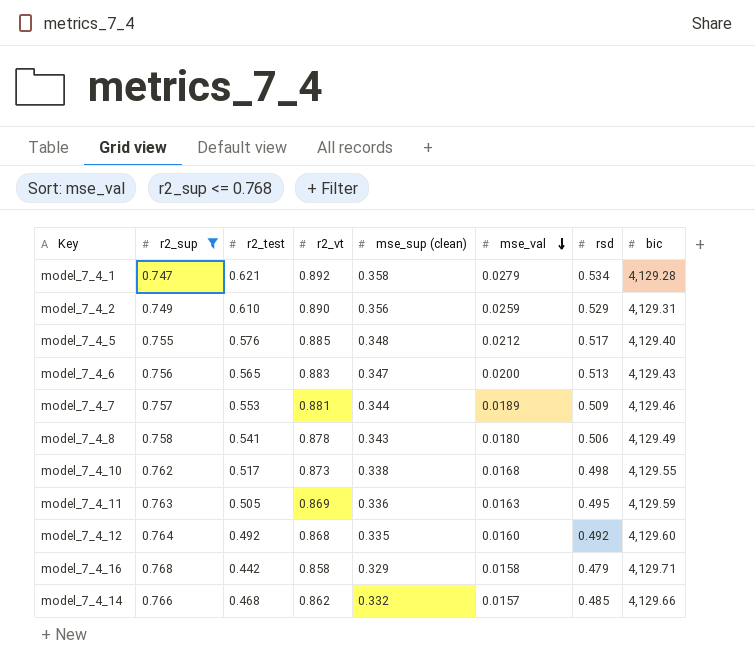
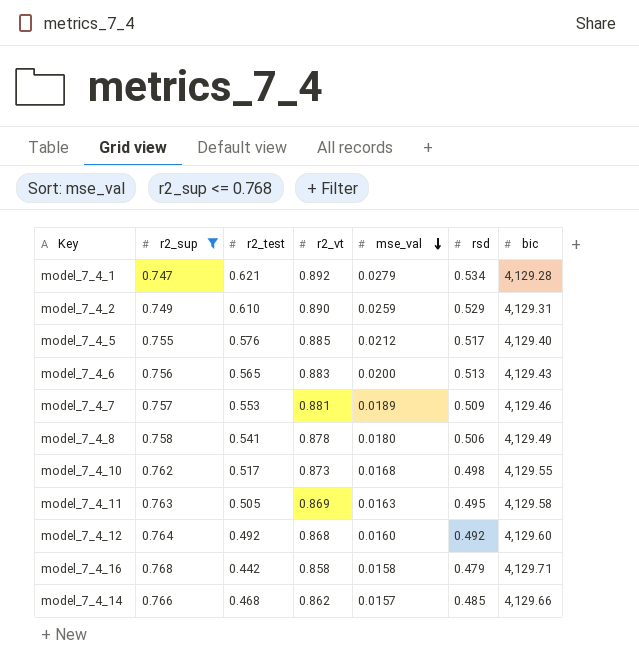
column mse_sup (clean) | position: 5 -> none
model_7_4_11 | bic: 4,129.59 -> 4,129.58

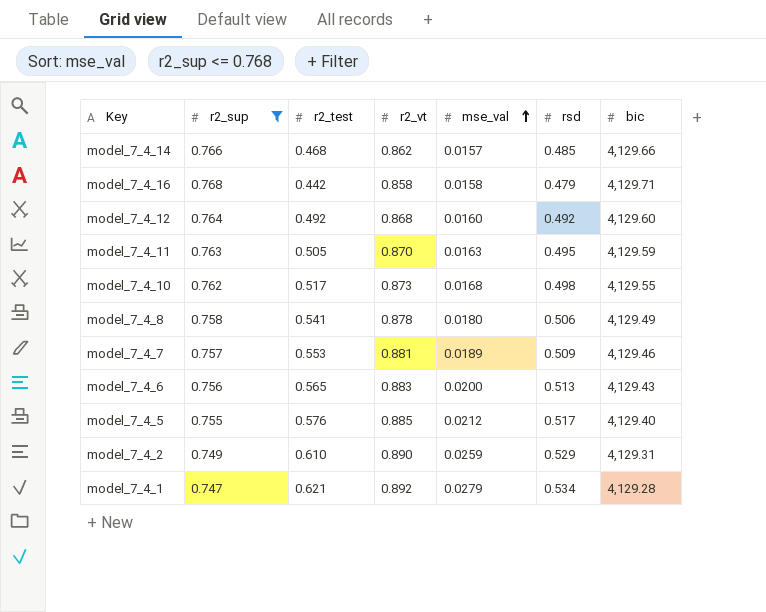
row order: mse_val descending -> mse_val ascending
model_7_4_11 | r2_vt: 0.869 -> 0.870
model_7_4_11 | bic: 4,129.58 -> 4,129.59

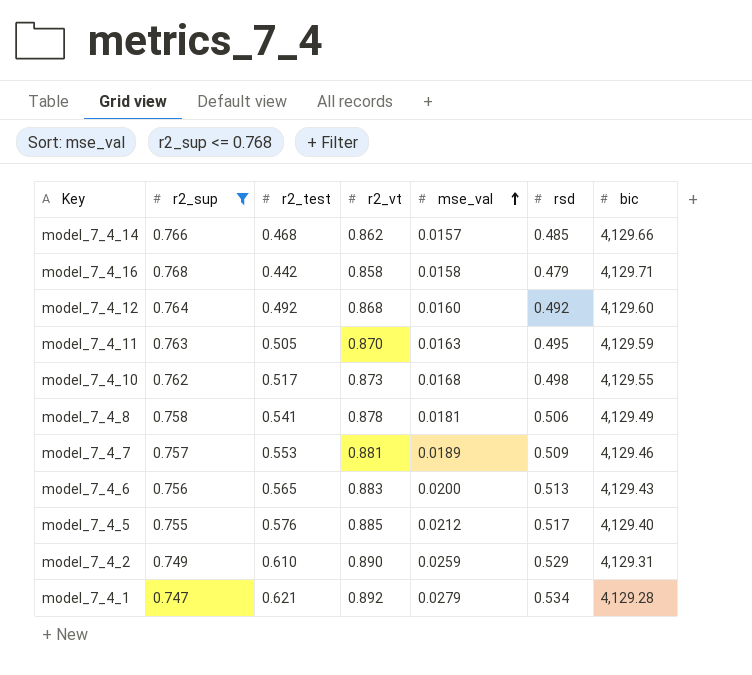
model_7_4_8 | mse_val: 0.0180 -> 0.0181

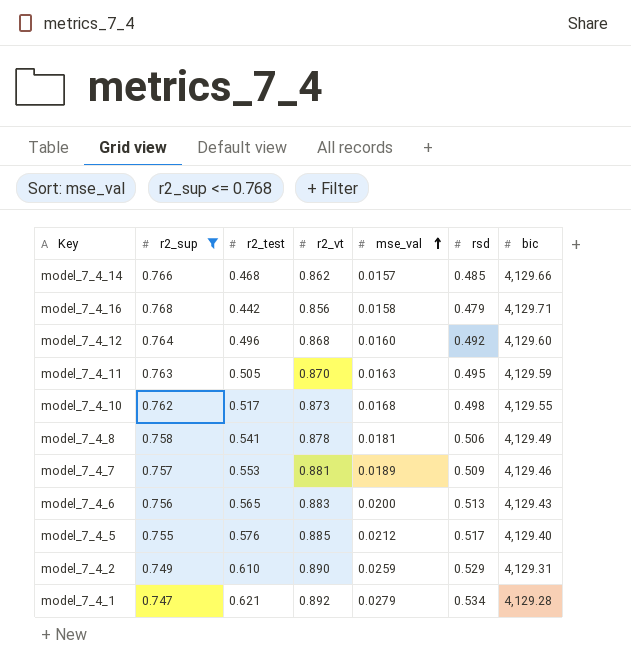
model_7_4_16 | r2_vt: 0.858 -> 0.856
model_7_4_12 | r2_test: 0.492 -> 0.496

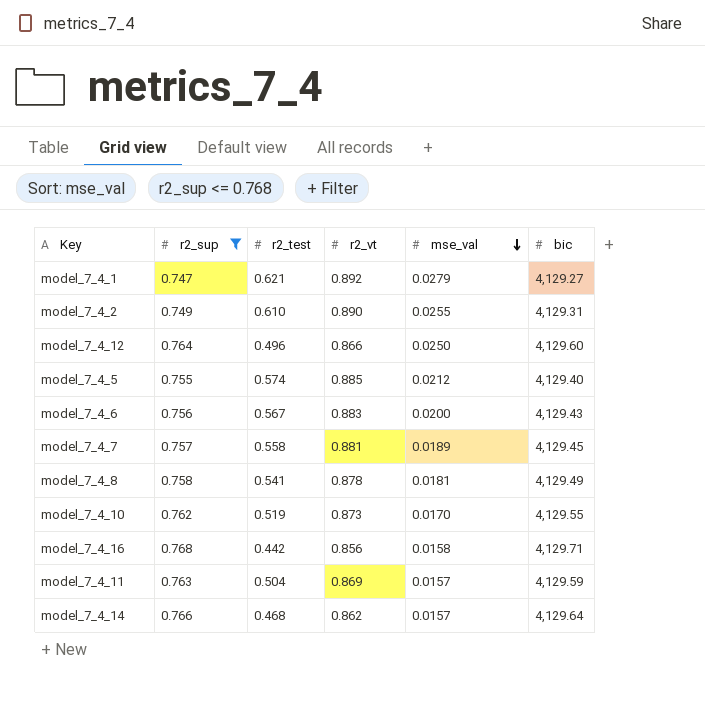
row order: mse_val ascending -> mse_val descending
column rsd | position: 6 -> none
model_7_4_1 | bic: 4,129.28 -> 4,129.27
model_7_4_2 | mse_val: 0.0259 -> 0.0255
model_7_4_12 | r2_vt: 0.868 -> 0.866
model_7_4_12 | mse_val: 0.0160 -> 0.0250
model_7_4_5 | r2_test: 0.576 -> 0.574
model_7_4_6 | r2_test: 0.565 -> 0.567
model_7_4_7 | r2_test: 0.553 -> 0.558
model_7_4_7 | bic: 4,129.46 -> 4,129.45
model_7_4_10 | r2_test: 0.517 -> 0.519
model_7_4_10 | mse_val: 0.0168 -> 0.0170
model_7_4_11 | r2_test: 0.505 -> 0.504
model_7_4_11 | r2_vt: 0.870 -> 0.869
model_7_4_11 | mse_val: 0.0163 -> 0.0157
model_7_4_14 | bic: 4,129.66 -> 4,129.64

